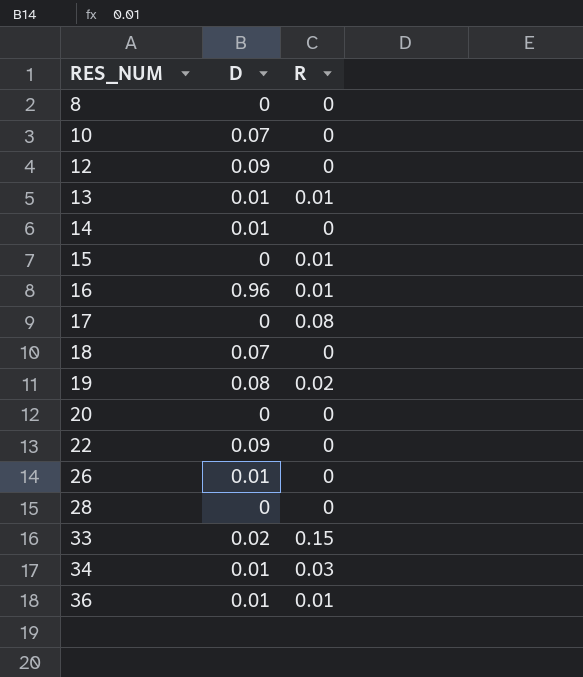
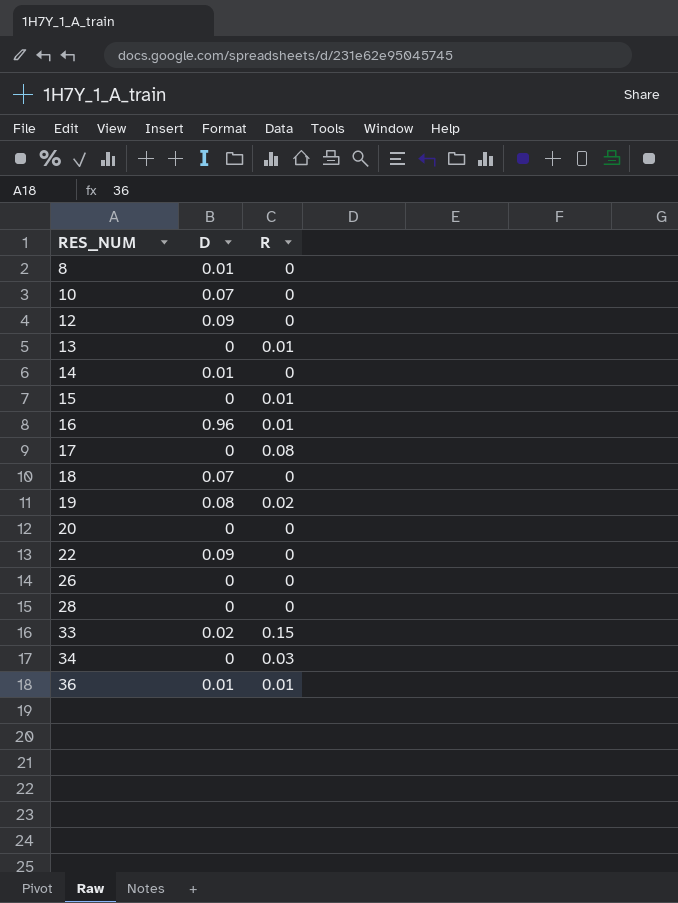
8 | D: 0 -> 0.01
13 | D: 0.01 -> 0
26 | D: 0.01 -> 0
34 | D: 0.01 -> 0

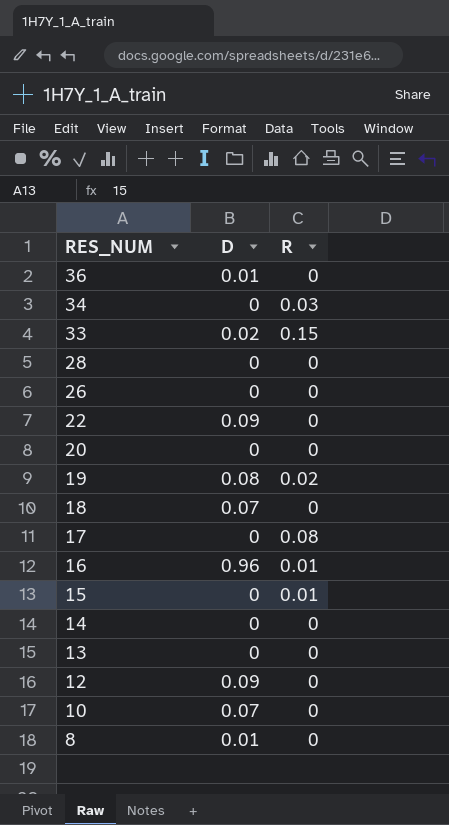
row order: RES_NUM ascending -> RES_NUM descending
36 | R: 0.01 -> 0
14 | D: 0.01 -> 0
13 | R: 0.01 -> 0

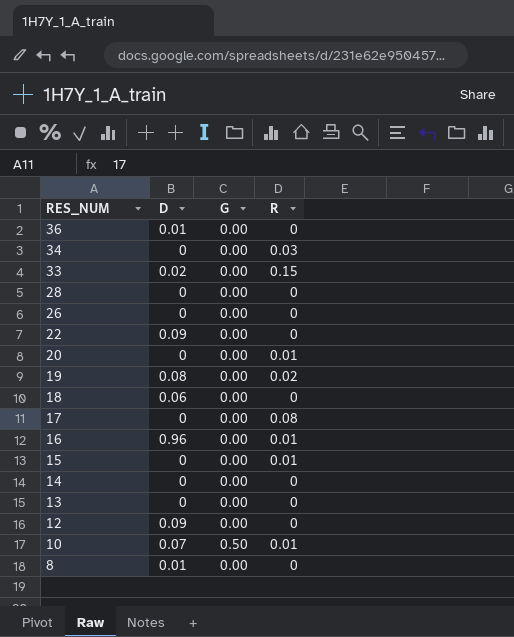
column G | position: none -> 3
20 | R: 0 -> 0.01
18 | D: 0.07 -> 0.06
10 | R: 0 -> 0.01

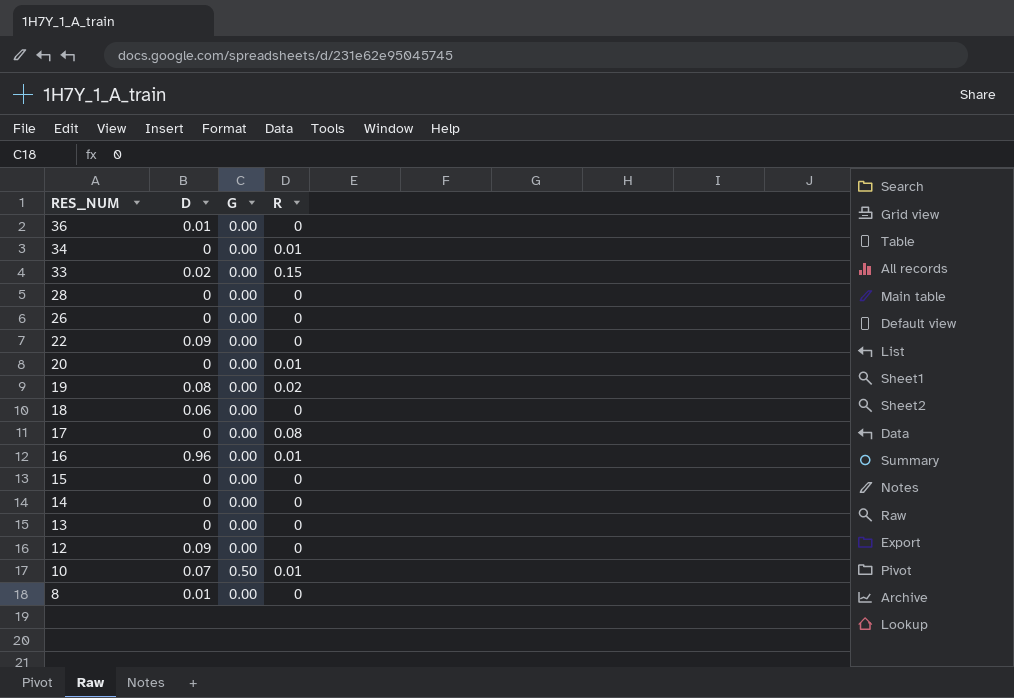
34 | R: 0.03 -> 0.01
15 | R: 0.01 -> 0

